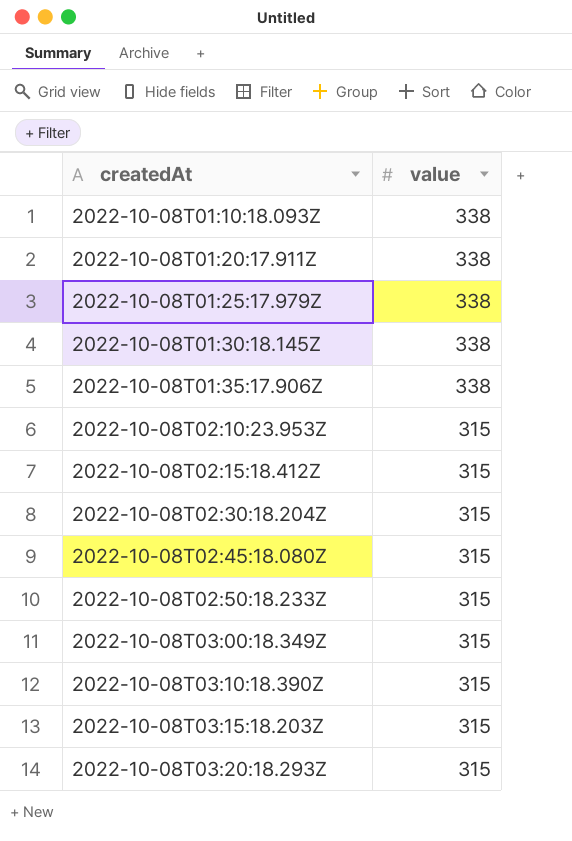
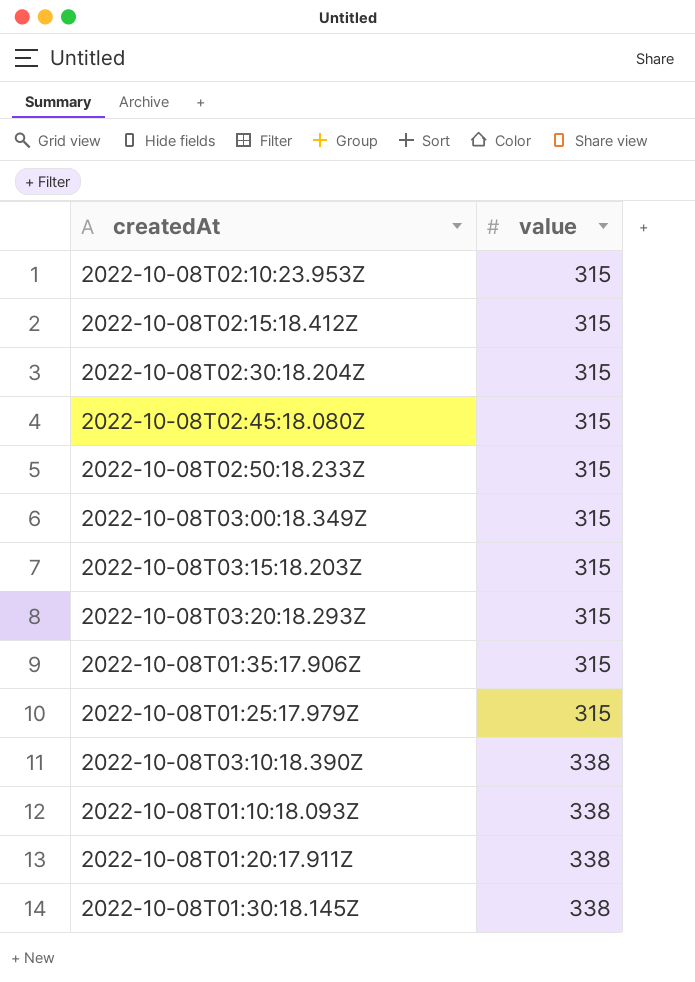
row order: createdAt ascending -> value ascending
2022-10-08T01:35:17.906Z | value: 338 -> 315
2022-10-08T01:25:17.979Z | value: 338 -> 315
2022-10-08T03:10:18.390Z | value: 315 -> 338

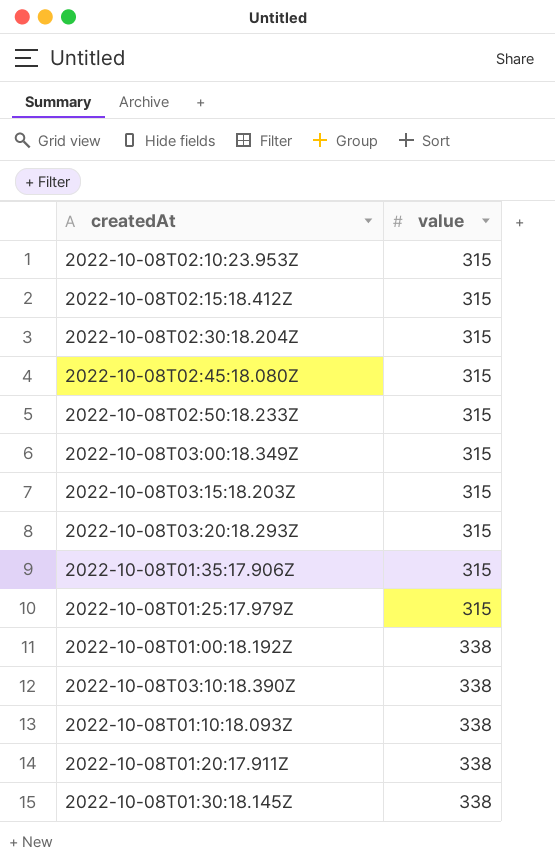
row 2022-10-08T01:00:18.192Z: none -> 338

